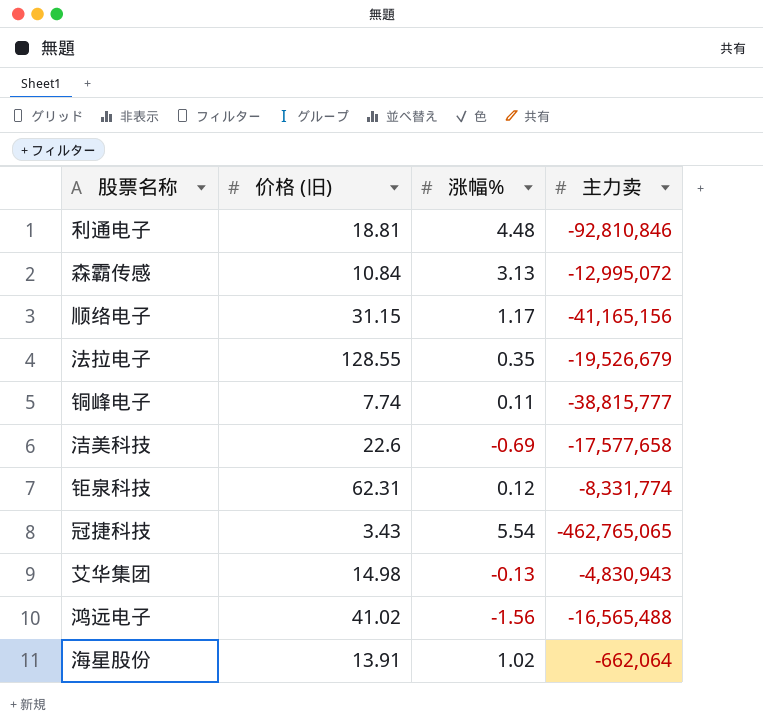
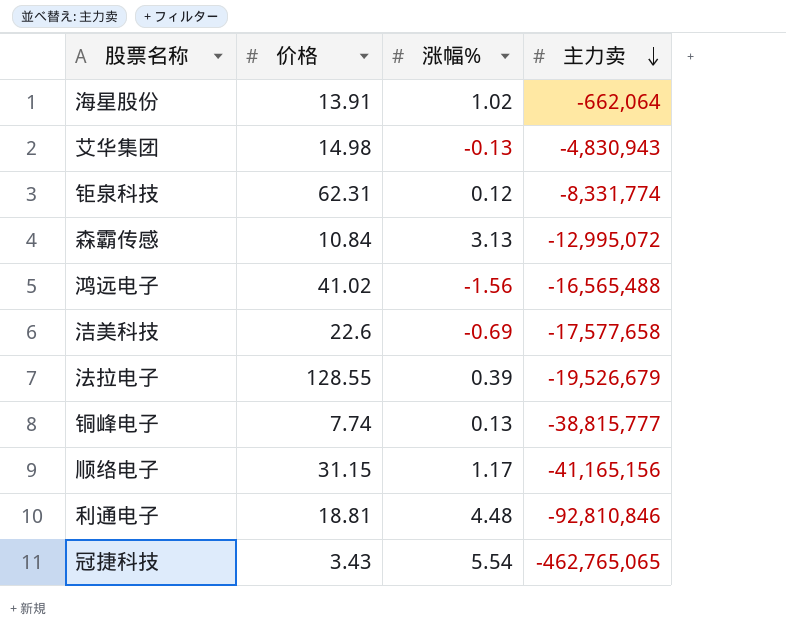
row order: none -> 主力卖 descending
column name: 价格 (旧) -> 价格
法拉电子 | 涨幅%: 0.35 -> 0.39
铜峰电子 | 涨幅%: 0.11 -> 0.13

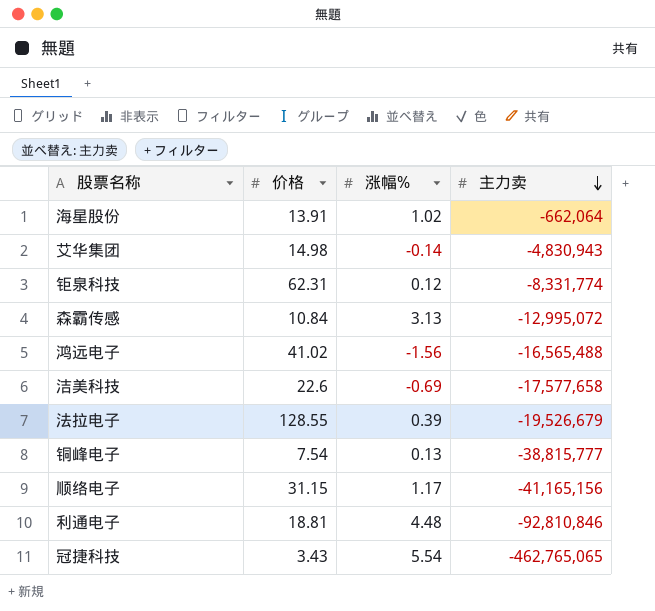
艾华集团 | 涨幅%: -0.13 -> -0.14
铜峰电子 | 价格: 7.74 -> 7.54

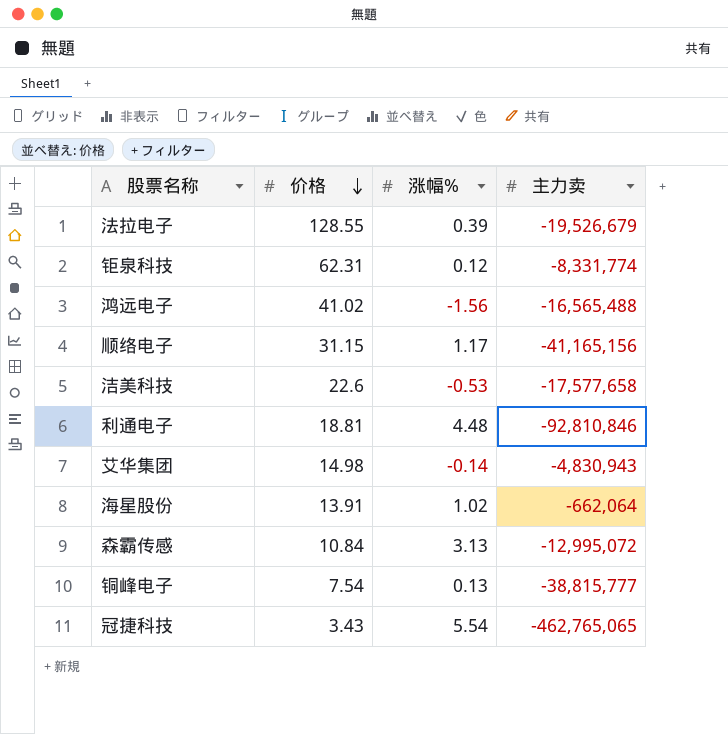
row order: 主力卖 descending -> 价格 descending
洁美科技 | 涨幅%: -0.69 -> -0.53

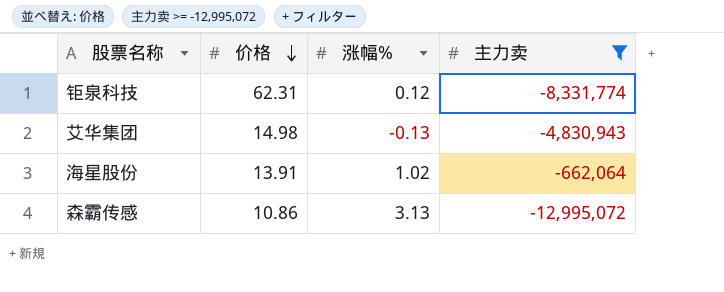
filter: none -> 主力卖 >= -12,995,072
艾华集团 | 涨幅%: -0.14 -> -0.13
森霸传感 | 价格: 10.84 -> 10.86

